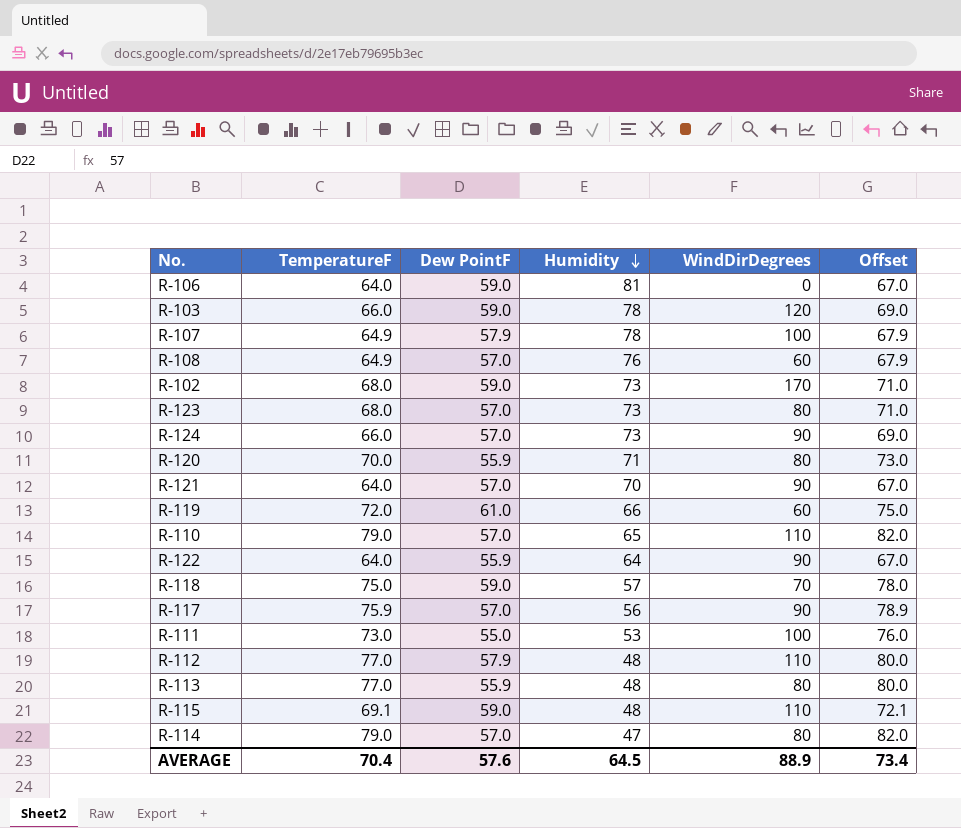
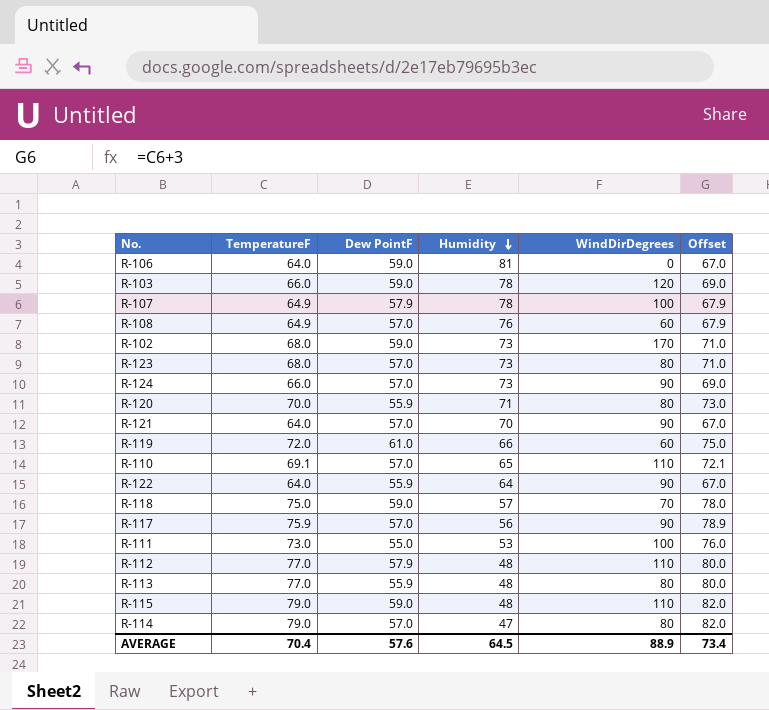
R-110 | TemperatureF: 79.0 -> 69.1
R-110 | Offset: 82.0 -> 72.1
R-115 | TemperatureF: 69.1 -> 79.0
R-115 | Offset: 72.1 -> 82.0

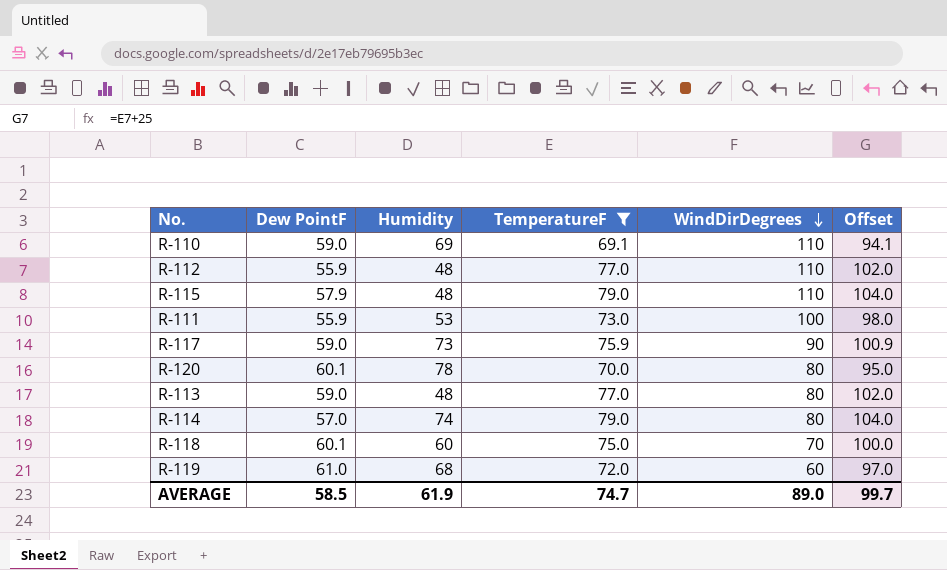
filter: none -> TemperatureF >= 69.1
row order: Humidity descending -> WindDirDegrees descending
column TemperatureF | position: 2 -> 4
column Offset | formula: [TemperatureF] + 3 -> [TemperatureF] + 25
R-110 | Dew PointF: 57.0 -> 59.0
R-110 | Humidity: 65 -> 69
R-112 | Dew PointF: 57.9 -> 55.9
R-115 | Dew PointF: 59.0 -> 57.9
R-111 | Dew PointF: 55.0 -> 55.9
R-117 | Dew PointF: 57.0 -> 59.0
R-117 | Humidity: 56 -> 73
R-120 | Dew PointF: 55.9 -> 60.1
R-120 | Humidity: 71 -> 78
R-113 | Dew PointF: 55.9 -> 59.0
R-114 | Humidity: 47 -> 74
R-118 | Dew PointF: 59.0 -> 60.1
R-118 | Humidity: 57 -> 60
R-119 | Humidity: 66 -> 68
AVERAGE | Dew PointF: 57.6 -> 58.5
AVERAGE | Humidity: 64.5 -> 61.9
AVERAGE | TemperatureF: 70.4 -> 74.7
AVERAGE | WindDirDegrees: 88.9 -> 89.0
AVERAGE | Offset: 73.4 -> 99.7

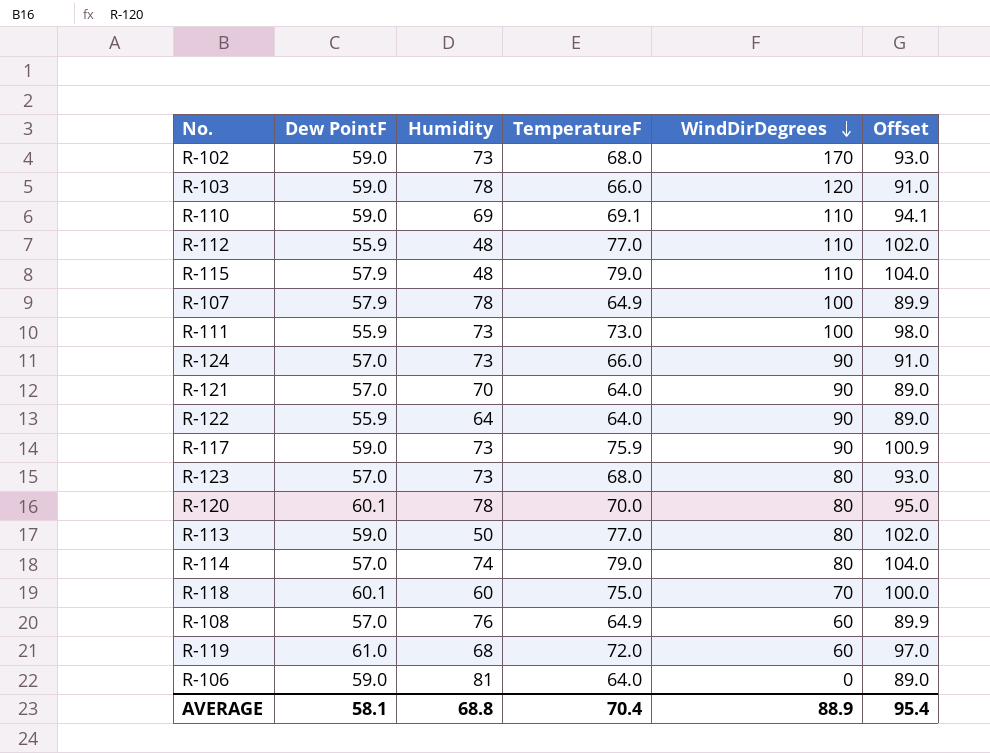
filter: TemperatureF >= 69.1 -> none
R-111 | Humidity: 53 -> 73
R-113 | Humidity: 48 -> 50
AVERAGE | Dew PointF: 58.5 -> 58.1
AVERAGE | Humidity: 61.9 -> 68.8
AVERAGE | TemperatureF: 74.7 -> 70.4
AVERAGE | WindDirDegrees: 89.0 -> 88.9
AVERAGE | Offset: 99.7 -> 95.4

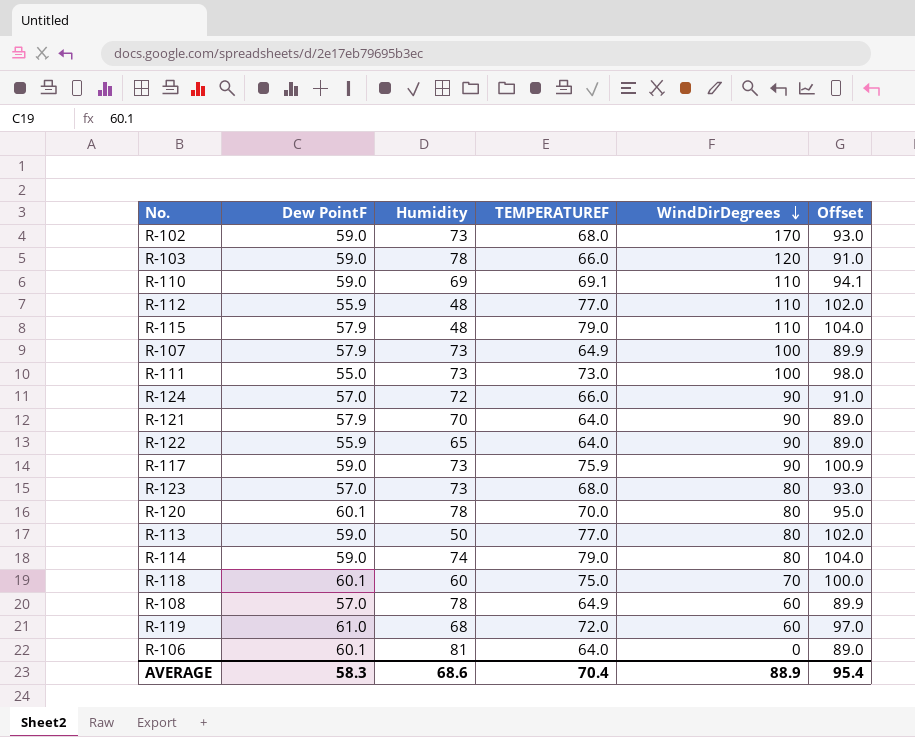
column name: TemperatureF -> TEMPERATUREF
R-107 | Humidity: 78 -> 73
R-111 | Dew PointF: 55.9 -> 55.0
R-124 | Humidity: 73 -> 72
R-121 | Dew PointF: 57.0 -> 57.9
R-122 | Humidity: 64 -> 65
R-114 | Dew PointF: 57.0 -> 59.0
R-108 | Humidity: 76 -> 78
R-106 | Dew PointF: 59.0 -> 60.1
AVERAGE | Dew PointF: 58.1 -> 58.3
AVERAGE | Humidity: 68.8 -> 68.6

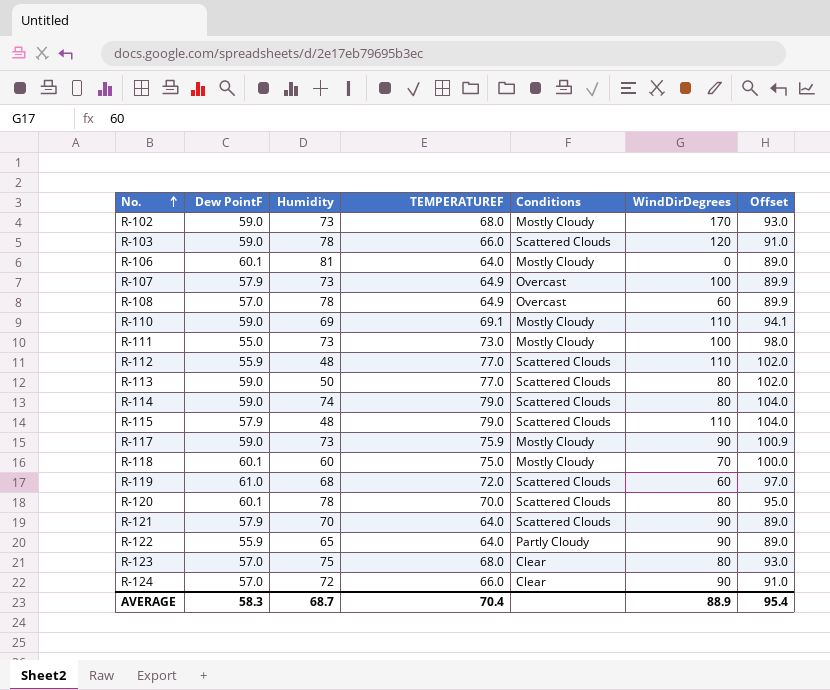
row order: WindDirDegrees descending -> No. ascending
column Conditions | position: none -> 5
R-123 | Humidity: 73 -> 75
AVERAGE | Humidity: 68.6 -> 68.7

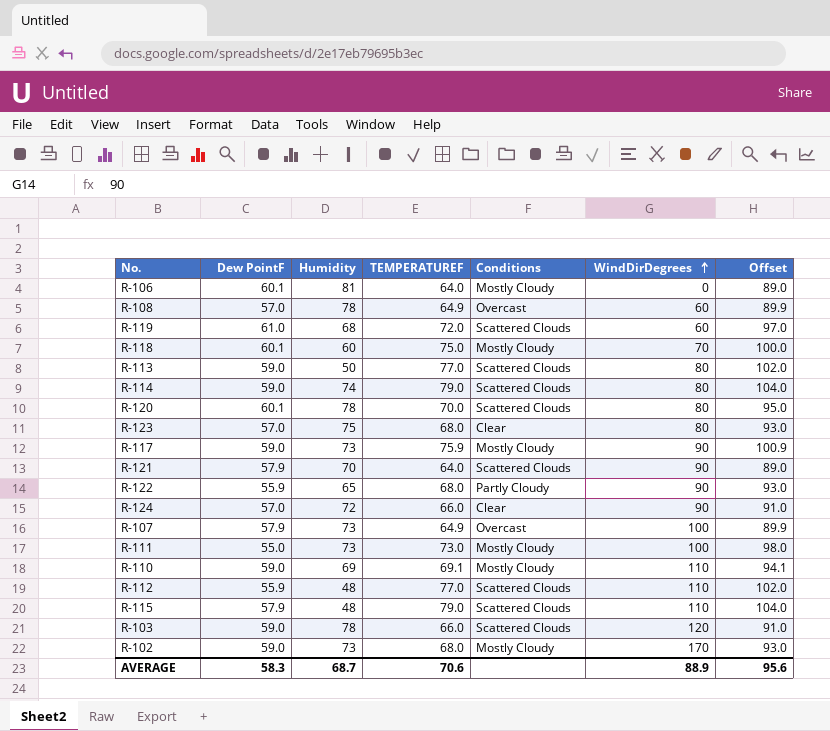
row order: No. ascending -> WindDirDegrees ascending
R-122 | TEMPERATUREF: 64.0 -> 68.0
R-122 | Offset: 89.0 -> 93.0
AVERAGE | TEMPERATUREF: 70.4 -> 70.6
AVERAGE | Offset: 95.4 -> 95.6

